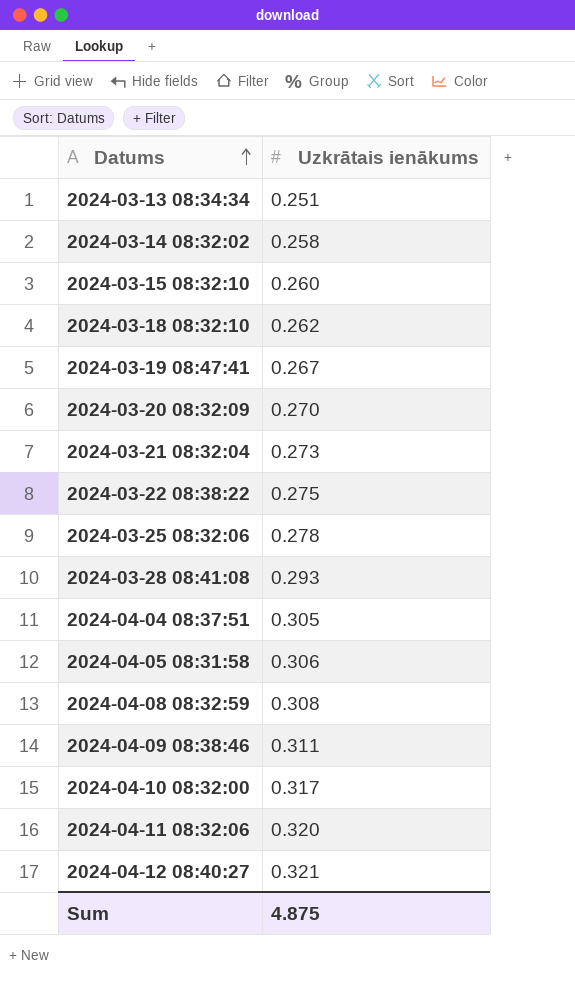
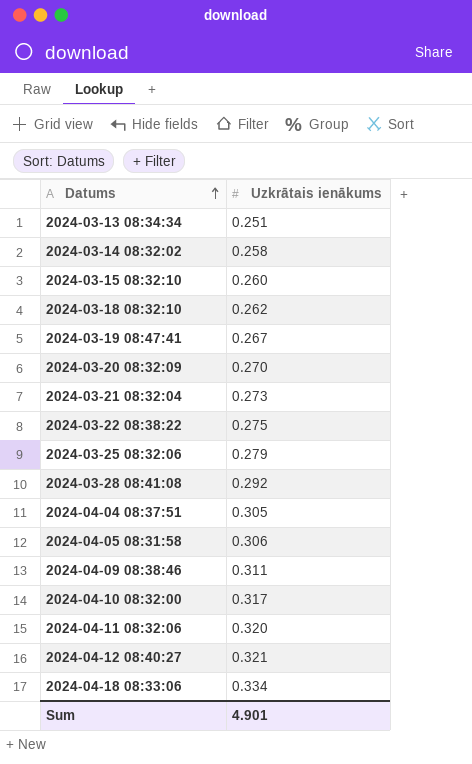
row 2024-04-08 08:32:59: 0.308 -> none
2024-03-25 08:32:06 | Uzkrātais ienākums: 0.278 -> 0.279
2024-03-28 08:41:08 | Uzkrātais ienākums: 0.293 -> 0.292
row 2024-04-18 08:33:06: none -> 0.334
Sum | Uzkrātais ienākums: 4.875 -> 4.901

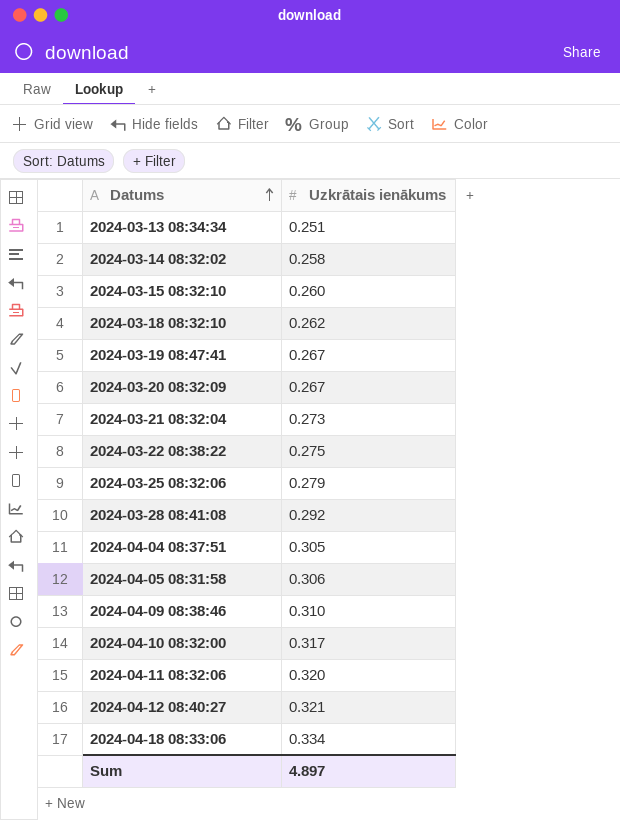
2024-03-20 08:32:09 | Uzkrātais ienākums: 0.270 -> 0.267
2024-04-09 08:38:46 | Uzkrātais ienākums: 0.311 -> 0.310
Sum | Uzkrātais ienākums: 4.901 -> 4.897

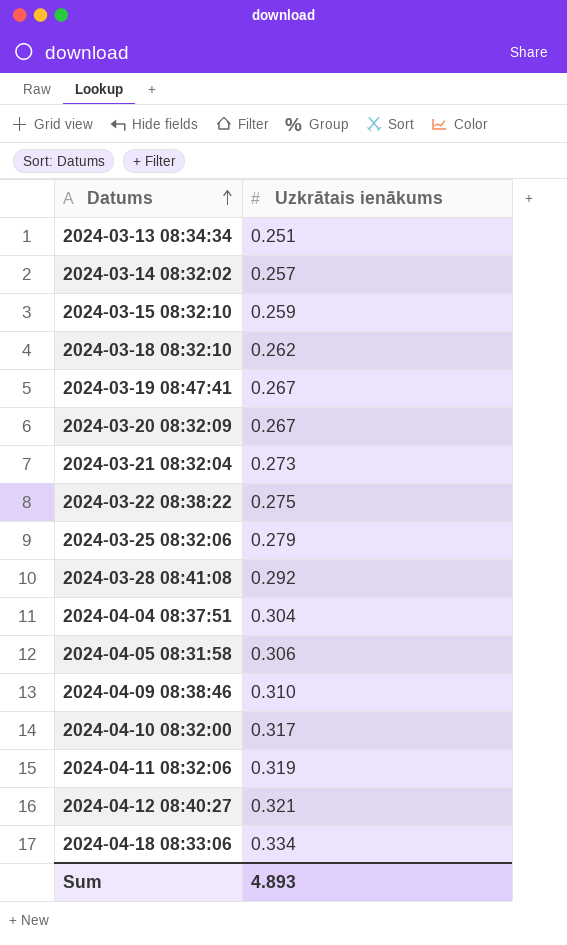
2024-03-14 08:32:02 | Uzkrātais ienākums: 0.258 -> 0.257
2024-03-15 08:32:10 | Uzkrātais ienākums: 0.260 -> 0.259
2024-04-04 08:37:51 | Uzkrātais ienākums: 0.305 -> 0.304
2024-04-11 08:32:06 | Uzkrātais ienākums: 0.320 -> 0.319
Sum | Uzkrātais ienākums: 4.897 -> 4.893

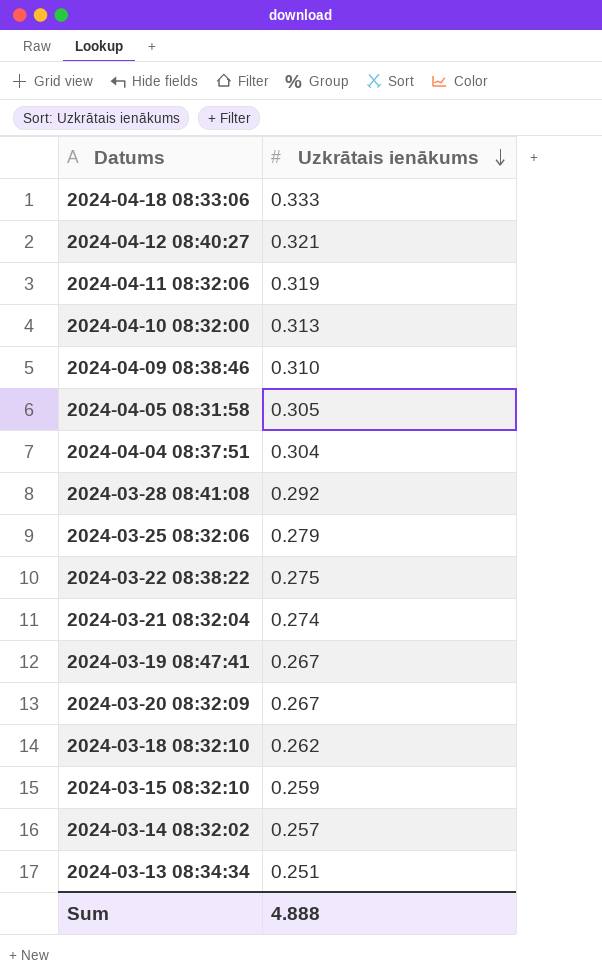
row order: Datums ascending -> Uzkrātais ienākums descending
2024-04-18 08:33:06 | Uzkrātais ienākums: 0.334 -> 0.333
2024-04-10 08:32:00 | Uzkrātais ienākums: 0.317 -> 0.313
2024-04-05 08:31:58 | Uzkrātais ienākums: 0.306 -> 0.305
2024-03-21 08:32:04 | Uzkrātais ienākums: 0.273 -> 0.274
Sum | Uzkrātais ienākums: 4.893 -> 4.888

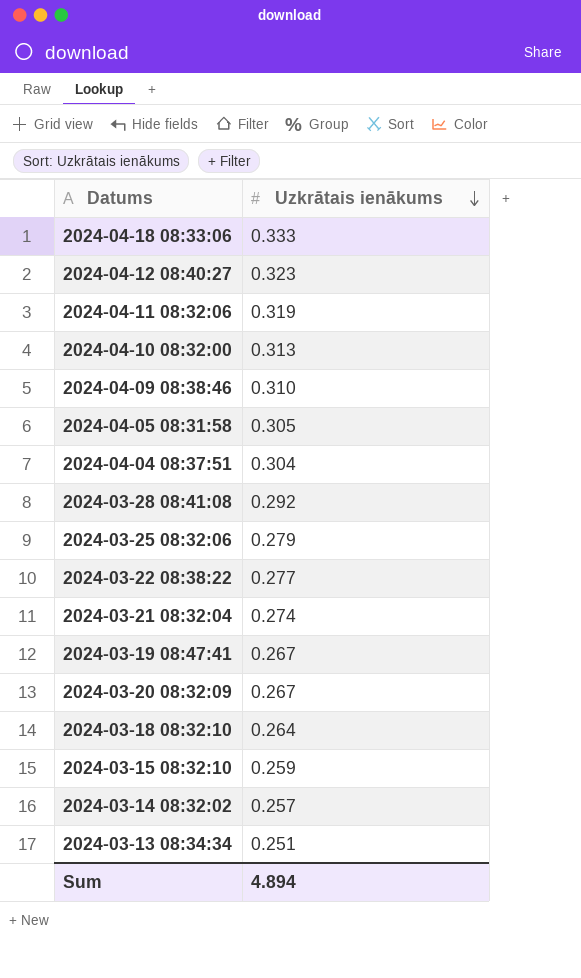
2024-04-12 08:40:27 | Uzkrātais ienākums: 0.321 -> 0.323
2024-03-22 08:38:22 | Uzkrātais ienākums: 0.275 -> 0.277
2024-03-18 08:32:10 | Uzkrātais ienākums: 0.262 -> 0.264
Sum | Uzkrātais ienākums: 4.888 -> 4.894

